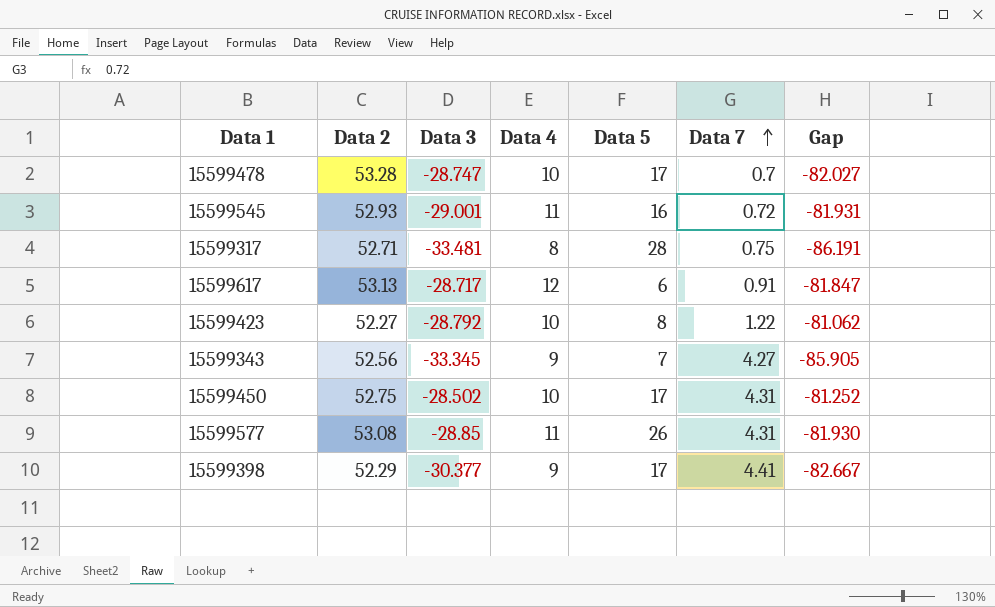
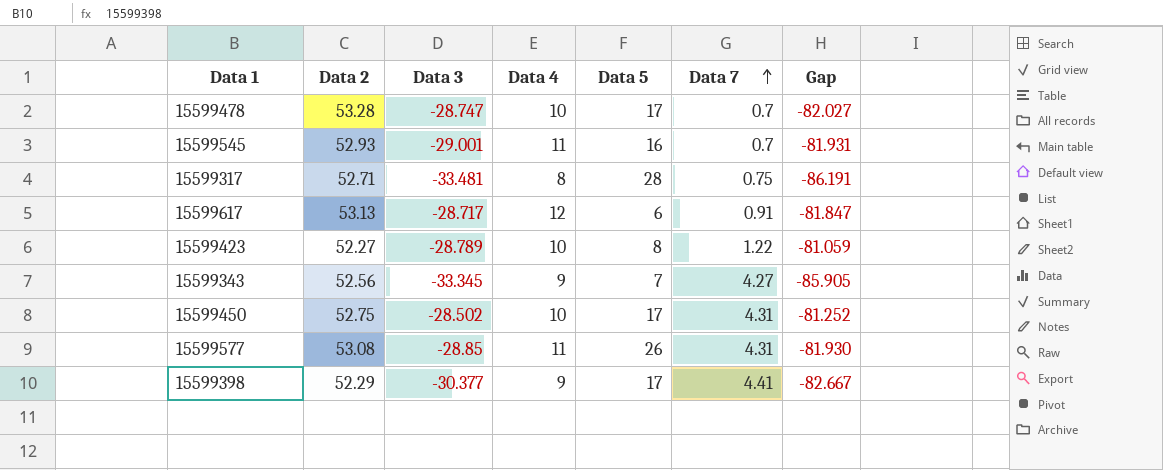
15599545 | Data 7: 0.72 -> 0.7
15599423 | Data 3: -28.792 -> -28.789
15599423 | Gap: -81.062 -> -81.059

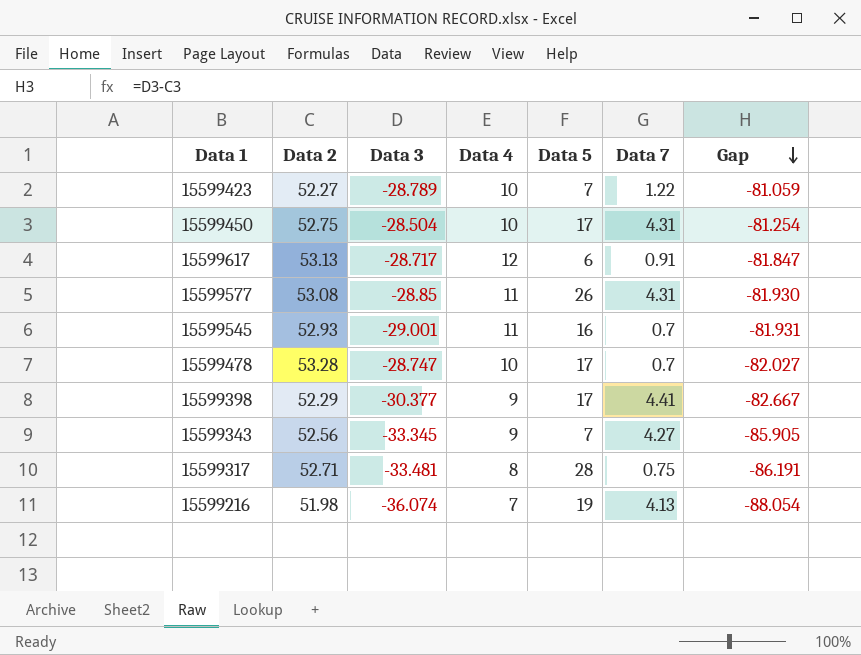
row order: Data 7 ascending -> Gap descending
15599423 | Data 5: 8 -> 7
15599450 | Data 3: -28.502 -> -28.504
15599450 | Gap: -81.252 -> -81.254
row 15599216: none -> 51.98 | -36.074 | 7 | 19 | 4.13 | -88.054

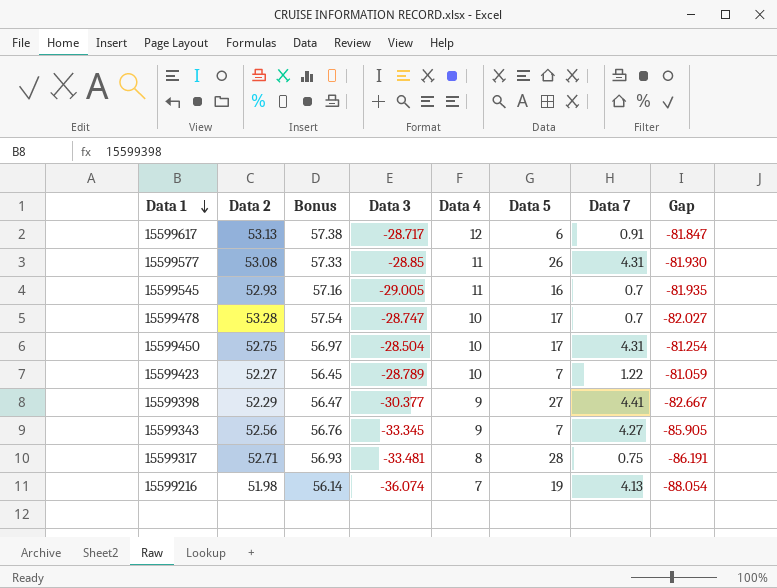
row order: Gap descending -> Data 1 descending
column Bonus | formula: none -> [Data 2] * 1.08
15599545 | Data 3: -29.001 -> -29.005
15599545 | Gap: -81.931 -> -81.935
15599398 | Data 5: 17 -> 27

